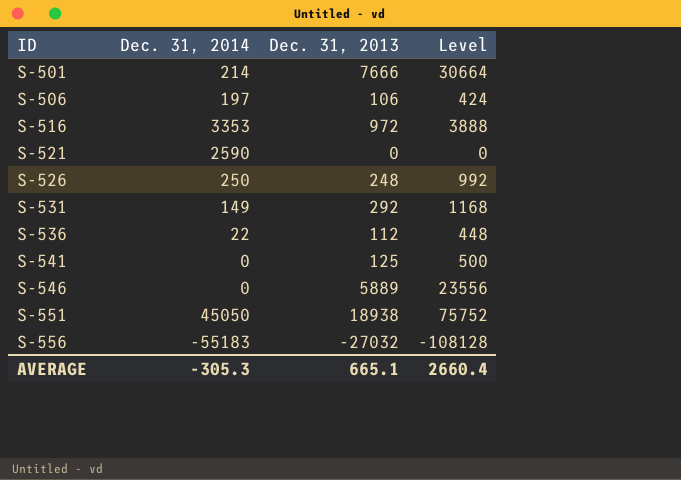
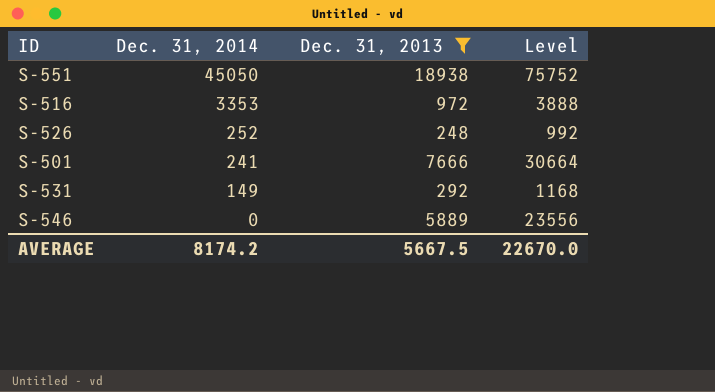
filter: none -> Dec. 31, 2013 >= 248
row order: ID ascending -> Dec. 31, 2014 descending
S-526 | Dec. 31, 2014: 250 -> 252
S-501 | Dec. 31, 2014: 214 -> 241
AVERAGE | Dec. 31, 2014: -305.3 -> 8174.2
AVERAGE | Dec. 31, 2013: 665.1 -> 5667.5
AVERAGE | Level: 2660.4 -> 22670.0

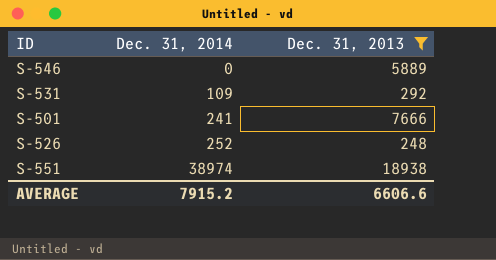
row order: Dec. 31, 2014 descending -> Dec. 31, 2014 ascending
column Level | formula: [Dec. 31, 2013] * 4 -> none
row S-516: 3353 | 972 | 3888 -> none
S-531 | Dec. 31, 2014: 149 -> 109
S-551 | Dec. 31, 2014: 45050 -> 38974
AVERAGE | Dec. 31, 2014: 8174.2 -> 7915.2
AVERAGE | Dec. 31, 2013: 5667.5 -> 6606.6

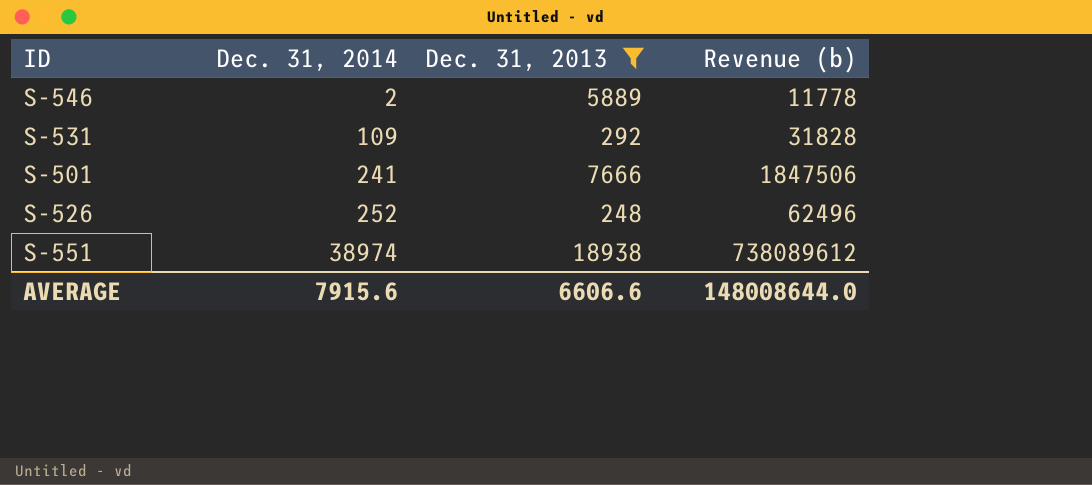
column Revenue (b) | formula: none -> [Dec. 31, 2014] * [Dec. 31, 2013]
S-546 | Dec. 31, 2014: 0 -> 2
AVERAGE | Dec. 31, 2014: 7915.2 -> 7915.6

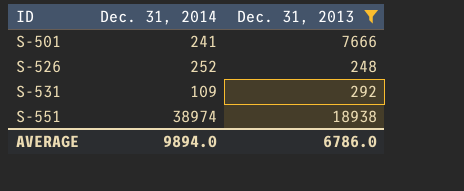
row order: Dec. 31, 2014 ascending -> ID ascending
column Revenue (b) | formula: [Dec. 31, 2014] * [Dec. 31, 2013] -> none
row S-546: 2 | 5889 | 11778 -> none
AVERAGE | Dec. 31, 2014: 7915.6 -> 9894.0
AVERAGE | Dec. 31, 2013: 6606.6 -> 6786.0

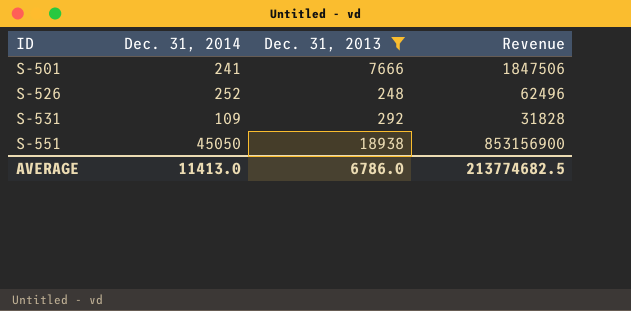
column Revenue | formula: none -> [Dec. 31, 2014] * [Dec. 31, 2013]
S-551 | Dec. 31, 2014: 38974 -> 45050
AVERAGE | Dec. 31, 2014: 9894.0 -> 11413.0

